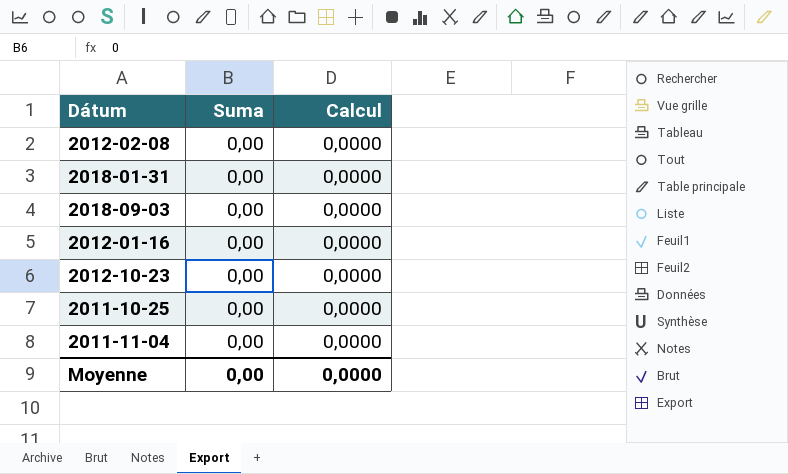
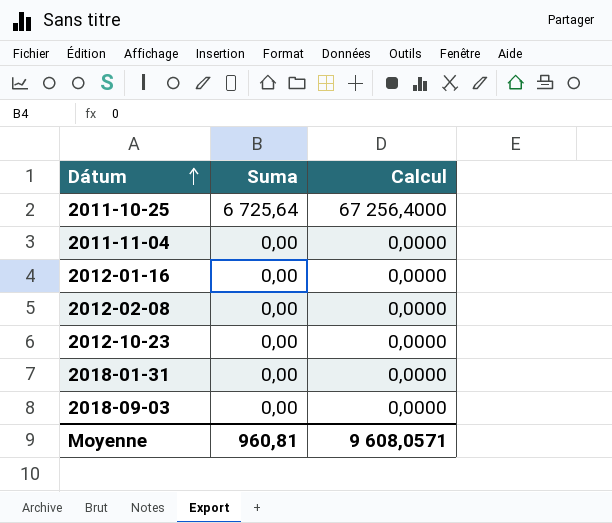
row order: none -> Dátum ascending
2011-10-25 | Suma: 0,00 -> 6 725,64
2011-10-25 | Calcul: 0,0000 -> 67 256,4000
Moyenne | Suma: 0,00 -> 960,81
Moyenne | Calcul: 0,0000 -> 9 608,0571

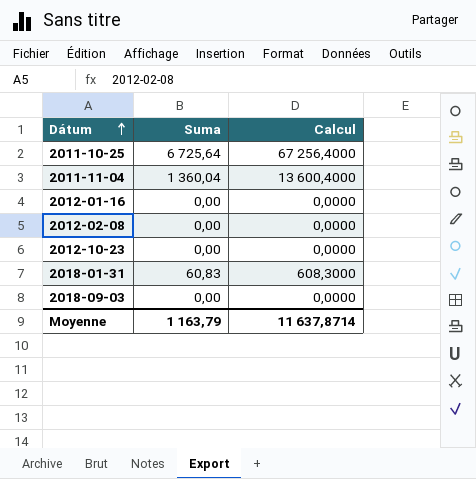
2011-11-04 | Suma: 0,00 -> 1 360,04
2011-11-04 | Calcul: 0,0000 -> 13 600,4000
2018-01-31 | Suma: 0,00 -> 60,83
2018-01-31 | Calcul: 0,0000 -> 608,3000
Moyenne | Suma: 960,81 -> 1 163,79
Moyenne | Calcul: 9 608,0571 -> 11 637,8714

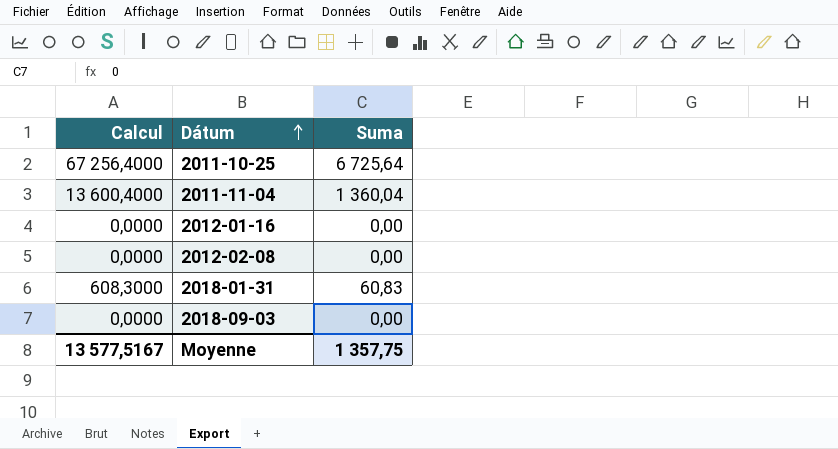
column Calcul | position: 3 -> 1
row 2012-10-23: 0,00 | 0,0000 -> none
Moyenne | Calcul: 11 637,8714 -> 13 577,5167
Moyenne | Suma: 1 163,79 -> 1 357,75

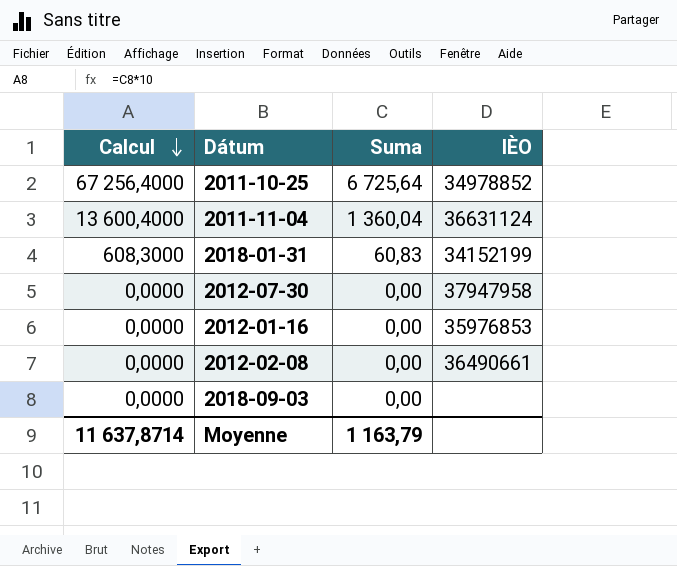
row order: Dátum ascending -> Calcul descending
column IÈO | position: none -> 4
row 2012-07-30: none -> 0,0000 | 0,00 | 37947958
Moyenne | Calcul: 13 577,5167 -> 11 637,8714
Moyenne | Suma: 1 357,75 -> 1 163,79

